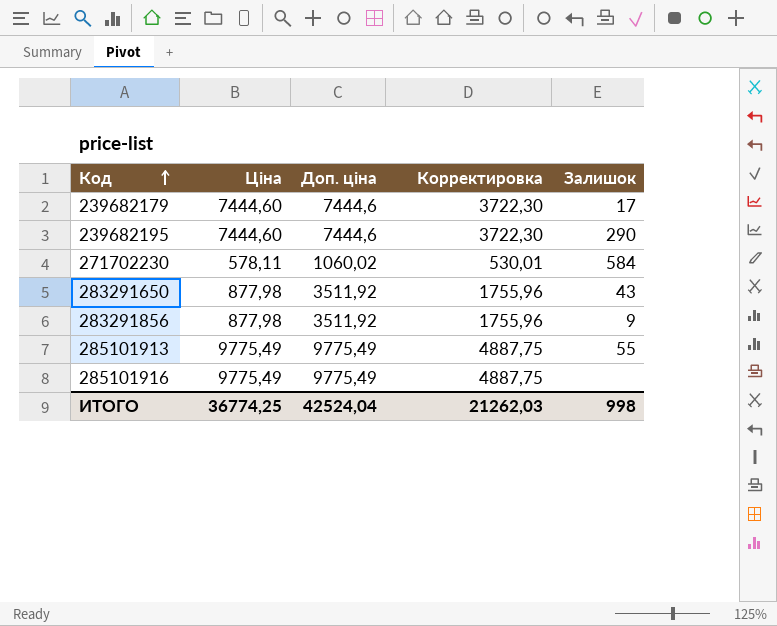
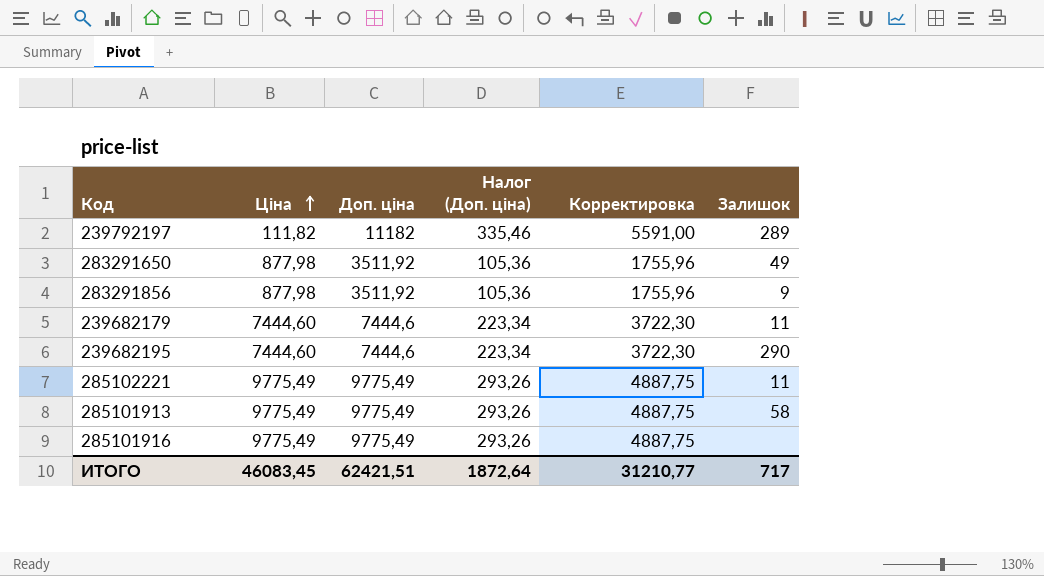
row order: Код ascending -> Ціна ascending
column Налог (Доп. ціна) | formula: none -> [Доп. ціна] * 0,03
row 271702230: 578,11 | 1060,02 | 530,01 | 584 -> none
row 239792197: none -> 111,82 | 11182 | 335,46 | 5591,00 | 289
283291650 | Залишок: 43 -> 49
239682179 | Залишок: 17 -> 11
row 285102221: none -> 9775,49 | 9775,49 | 293,26 | 4887,75 | 11
285101913 | Залишок: 55 -> 58
ИТОГО | Ціна: 36774,25 -> 46083,45
ИТОГО | Доп. ціна: 42524,04 -> 62421,51
ИТОГО | Корректировка: 21262,03 -> 31210,77
ИТОГО | Залишок: 998 -> 717

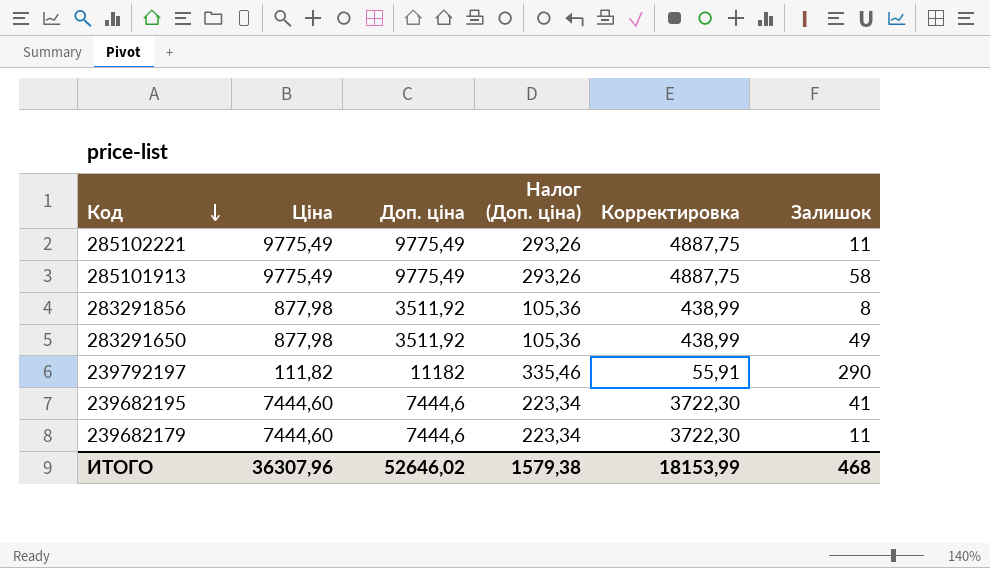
row order: Ціна ascending -> Код descending
column Корректировка | formula: [Доп. ціна] * 0,5 -> [Ціна] * 0,5
row 285101916: 9775,49 | 9775,49 | 293,26 | 4887,75 | none -> none
283291856 | Залишок: 9 -> 8
239792197 | Залишок: 289 -> 290
239682195 | Залишок: 290 -> 41
ИТОГО | Ціна: 46083,45 -> 36307,96
ИТОГО | Доп. ціна: 62421,51 -> 52646,02
ИТОГО | Налог (Доп. ціна): 1872,64 -> 1579,38
ИТОГО | Корректировка: 31210,77 -> 18153,99
ИТОГО | Залишок: 717 -> 468

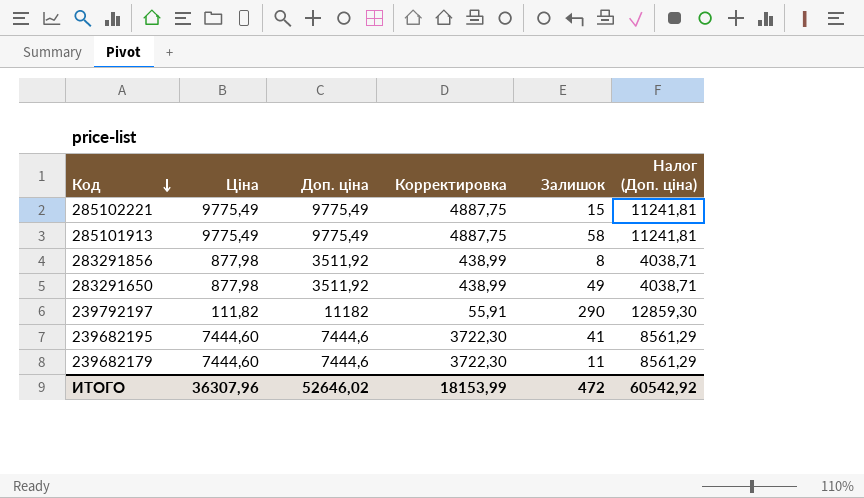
column Налог (Доп. ціна) | formula: [Доп. ціна] * 0,03 -> [Доп. ціна] * 1,15
column Налог (Доп. ціна) | position: 4 -> 6
285102221 | Залишок: 11 -> 15
ИТОГО | Залишок: 468 -> 472
ИТОГО | Налог (Доп. ціна): 1579,38 -> 60542,92

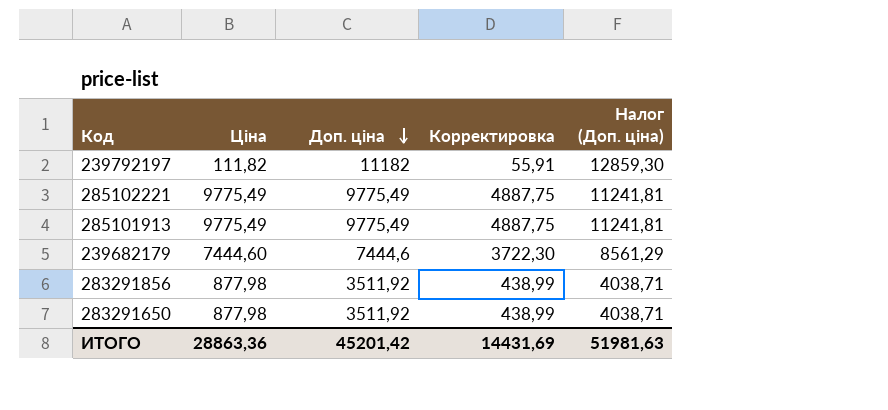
row order: Код descending -> Доп. ціна descending
column Залишок | position: 5 -> none
row 239682195: 7444,60 | 7444,6 | 3722,30 | 41 | 8561,29 -> none
ИТОГО | Ціна: 36307,96 -> 28863,36
ИТОГО | Доп. ціна: 52646,02 -> 45201,42
ИТОГО | Корректировка: 18153,99 -> 14431,69
ИТОГО | Налог (Доп. ціна): 60542,92 -> 51981,63

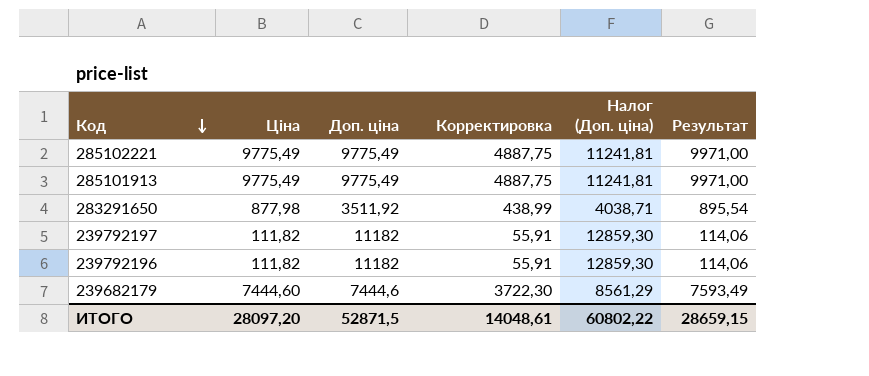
row order: Доп. ціна descending -> Код descending
column Результат | formula: none -> [Ціна] * 1,02
row 283291856: 877,98 | 3511,92 | 438,99 | 4038,71 -> none
row 239792196: none -> 111,82 | 11182 | 55,91 | 12859,30 | 114,06
ИТОГО | Ціна: 28863,36 -> 28097,20
ИТОГО | Доп. ціна: 45201,42 -> 52871,5
ИТОГО | Корректировка: 14431,69 -> 14048,61
ИТОГО | Налог (Доп. ціна): 51981,63 -> 60802,22

